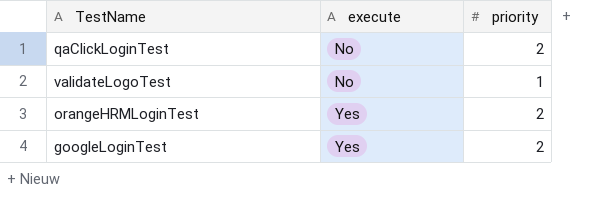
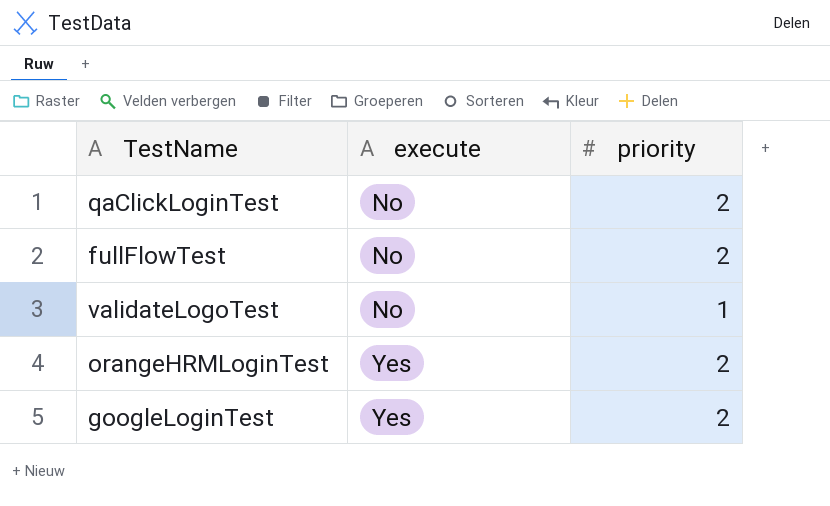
row fullFlowTest: none -> No | 2

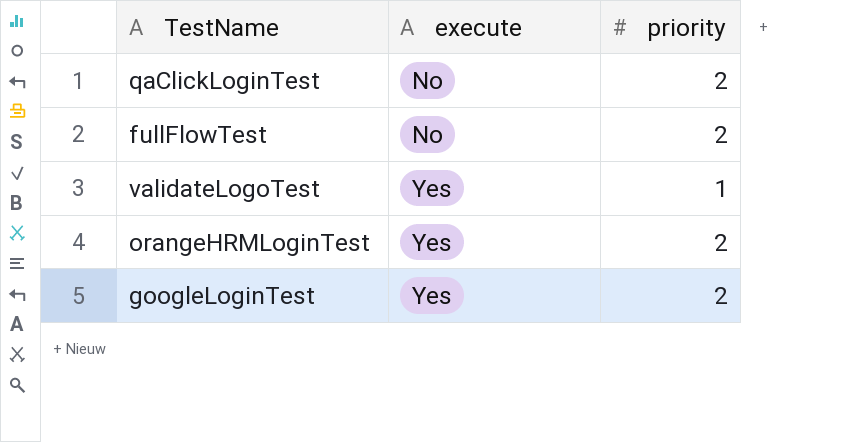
validateLogoTest | execute: No -> Yes

